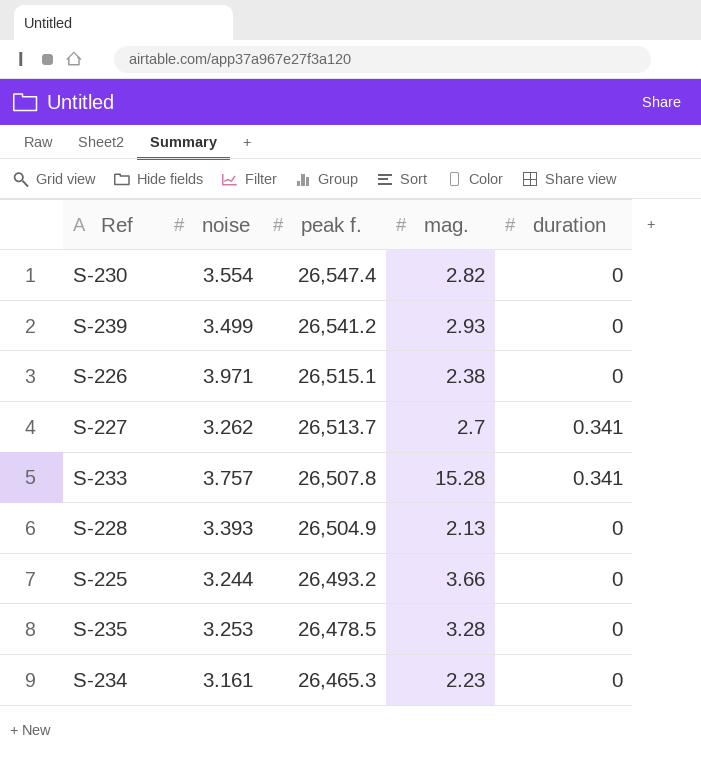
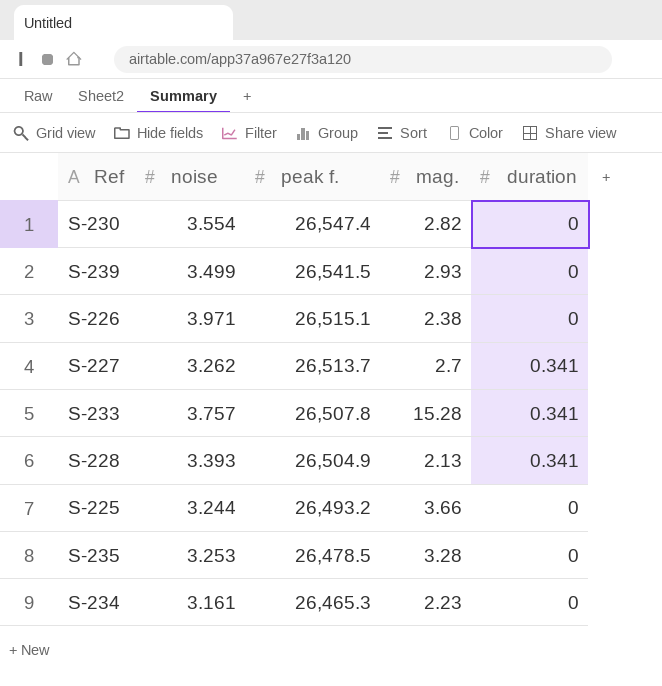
S-239 | peak f.: 26,541.2 -> 26,541.5
S-228 | duration: 0 -> 0.341

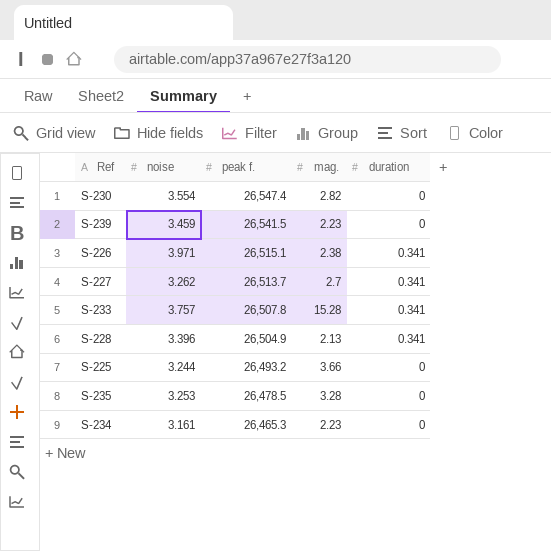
S-239 | noise: 3.499 -> 3.459
S-239 | mag.: 2.93 -> 2.23
S-226 | duration: 0 -> 0.341
S-228 | noise: 3.393 -> 3.396

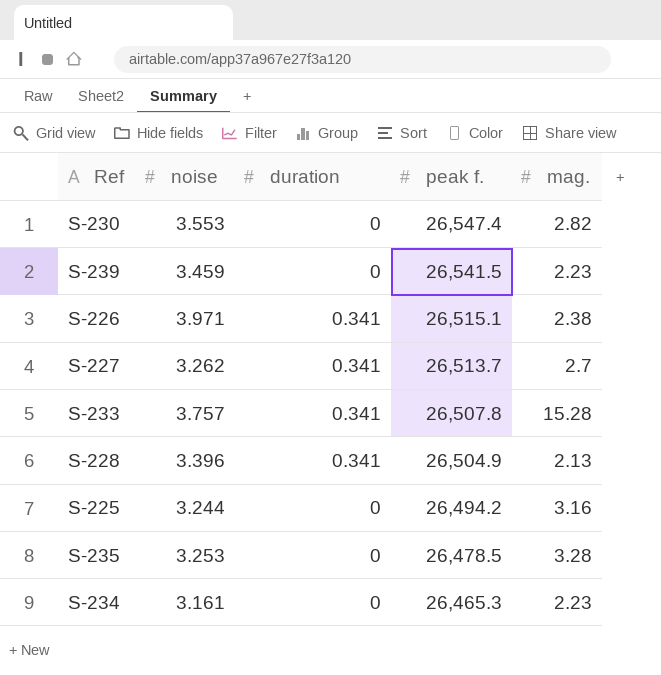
column duration | position: 5 -> 3
S-230 | noise: 3.554 -> 3.553
S-225 | peak f.: 26,493.2 -> 26,494.2
S-225 | mag.: 3.66 -> 3.16

